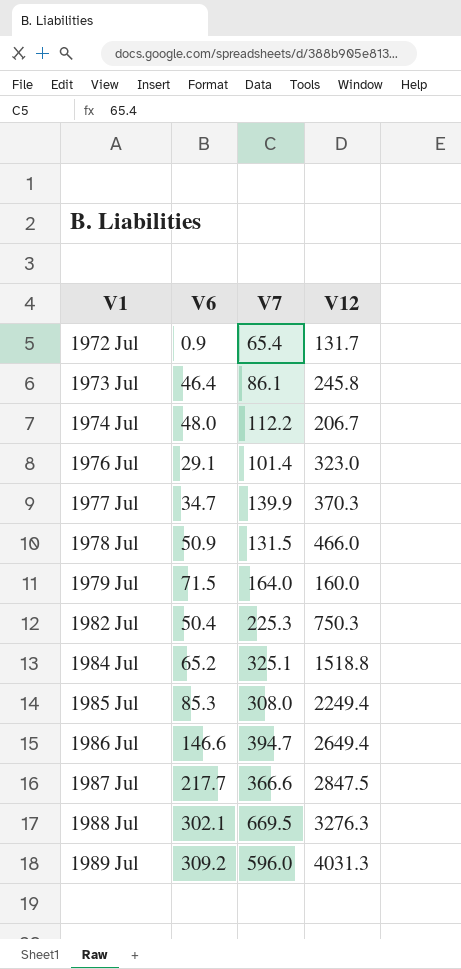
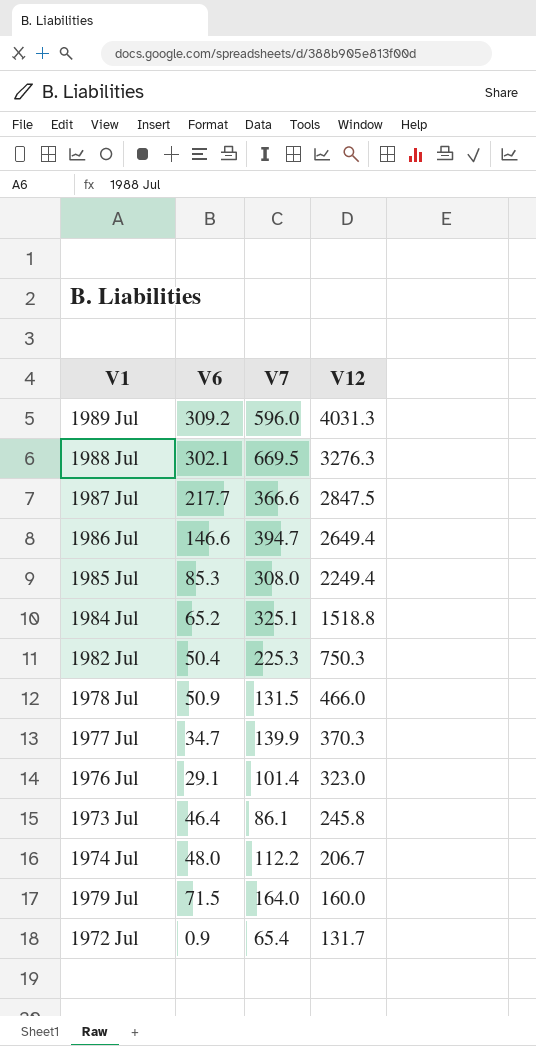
row order: V1 ascending -> V12 descending

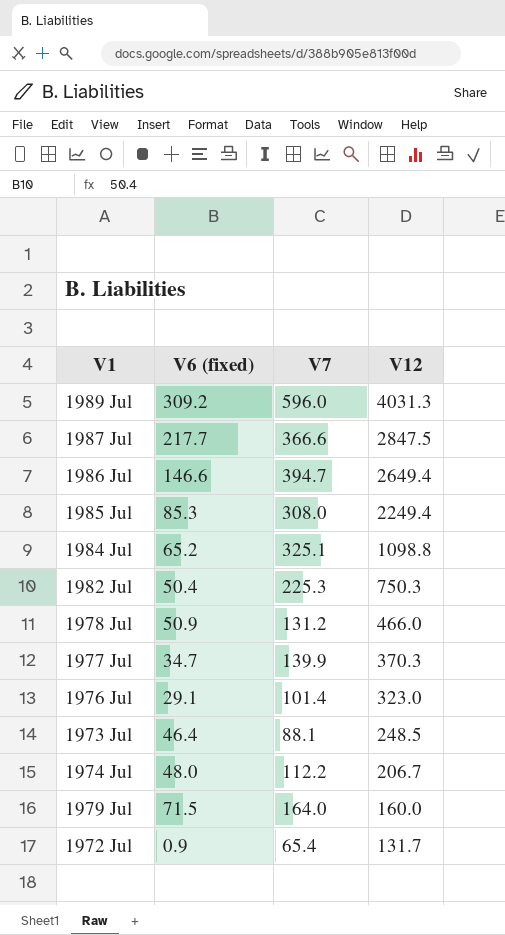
column name: V6 -> V6 (fixed)
row 1988 Jul: 302.1 | 669.5 | 3276.3 -> none
1984 Jul | V12: 1518.8 -> 1098.8
1978 Jul | V7: 131.5 -> 131.2
1973 Jul | V7: 86.1 -> 88.1
1973 Jul | V12: 245.8 -> 248.5

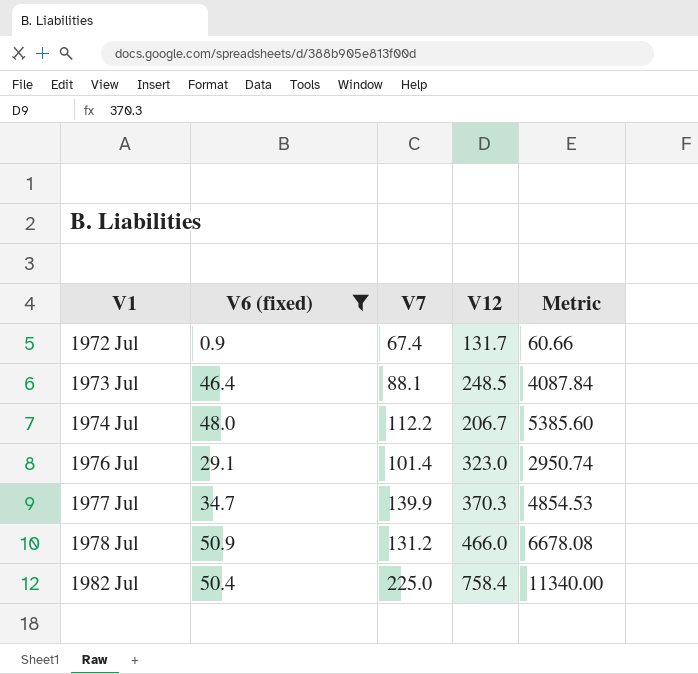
filter: none -> V6 (fixed) <= 50.9
row order: V12 descending -> V1 ascending
column Metric | formula: none -> [V6 (fixed)] * [V7]
1972 Jul | V7: 65.4 -> 67.4
1982 Jul | V7: 225.3 -> 225.0
1982 Jul | V12: 750.3 -> 758.4

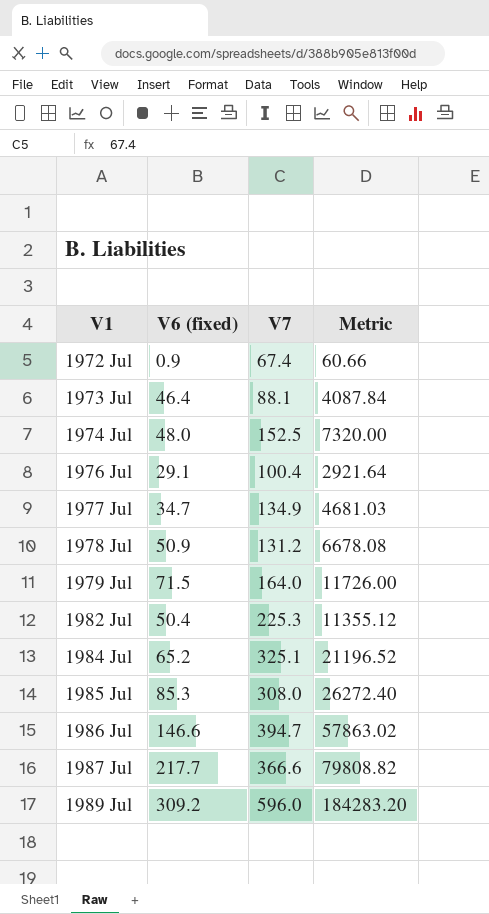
filter: V6 (fixed) <= 50.9 -> none
column V12 | position: 4 -> none
1974 Jul | V7: 112.2 -> 152.5
1974 Jul | Metric: 5385.60 -> 7320.00
1976 Jul | V7: 101.4 -> 100.4
1976 Jul | Metric: 2950.74 -> 2921.64
1977 Jul | V7: 139.9 -> 134.9
1977 Jul | Metric: 4854.53 -> 4681.03
1982 Jul | V7: 225.0 -> 225.3
1982 Jul | Metric: 11340.00 -> 11355.12

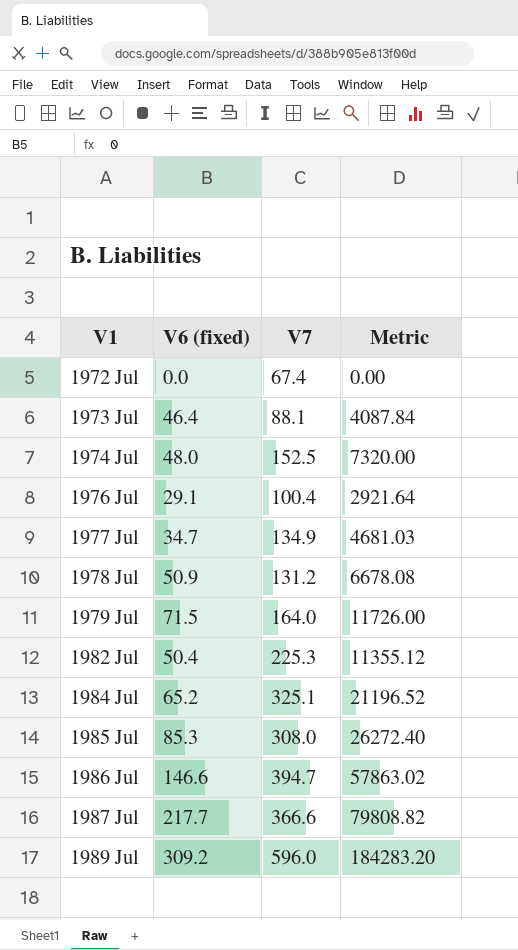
1972 Jul | V6 (fixed): 0.9 -> 0.0
1972 Jul | Metric: 60.66 -> 0.00

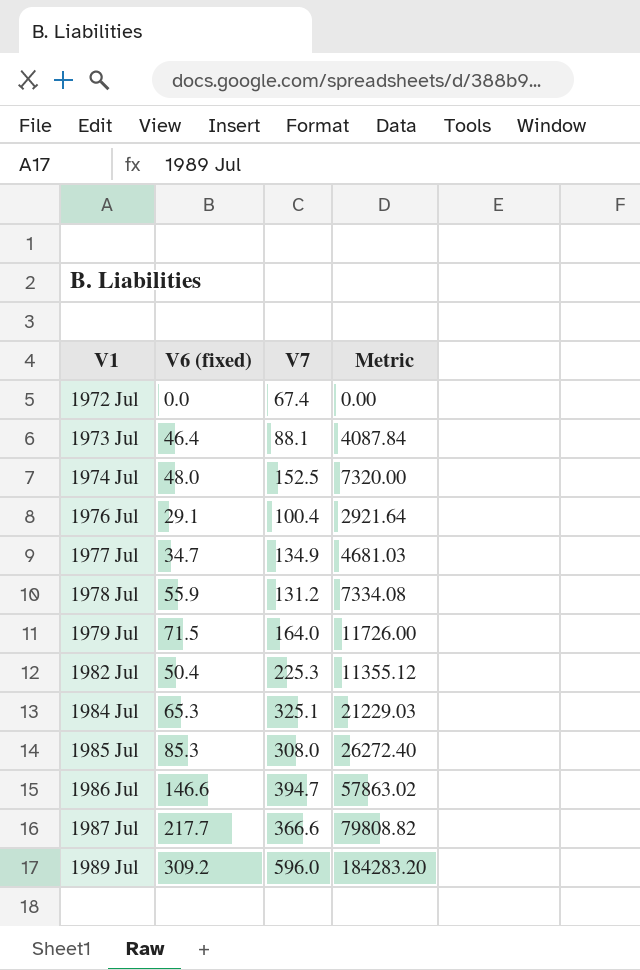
1978 Jul | V6 (fixed): 50.9 -> 55.9
1978 Jul | Metric: 6678.08 -> 7334.08
1984 Jul | V6 (fixed): 65.2 -> 65.3
1984 Jul | Metric: 21196.52 -> 21229.03

